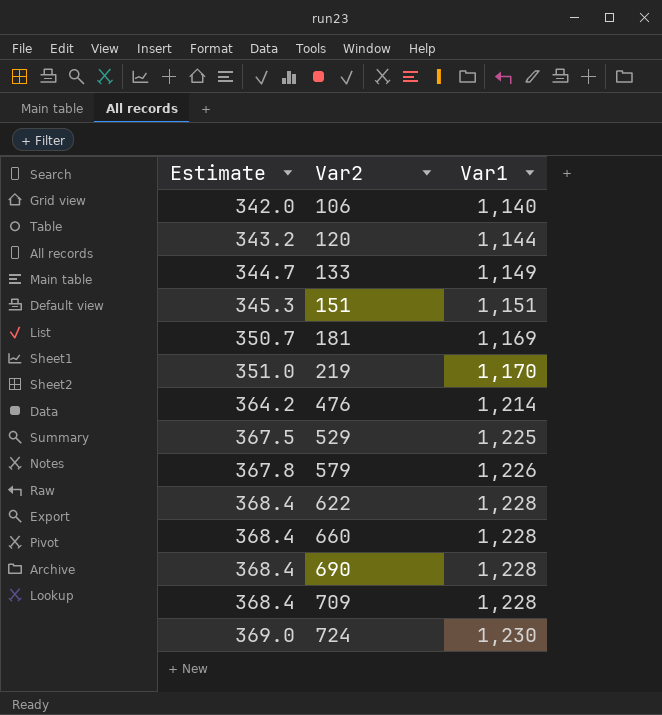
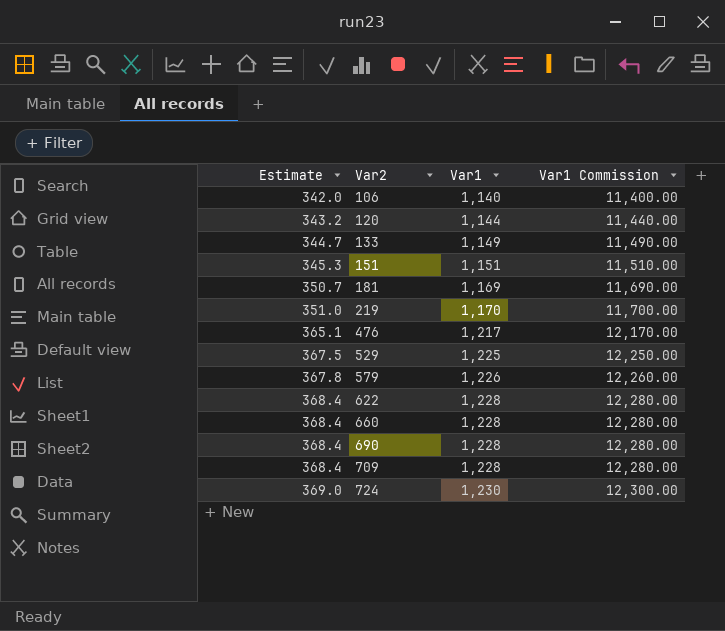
column Var1 Commission | formula: none -> [Var1] * 10
476 | Estimate: 364.2 -> 365.1
476 | Var1: 1,214 -> 1,217

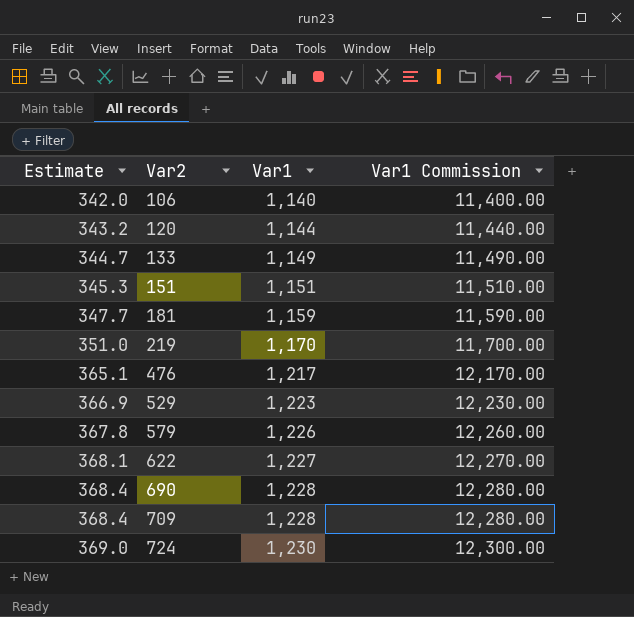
row 660: 368.4 | 1,228 | 12,280.00 -> none
181 | Estimate: 350.7 -> 347.7
181 | Var1: 1,169 -> 1,159
181 | Var1 Commission: 11,690.00 -> 11,590.00
529 | Estimate: 367.5 -> 366.9
529 | Var1: 1,225 -> 1,223
529 | Var1 Commission: 12,250.00 -> 12,230.00
622 | Estimate: 368.4 -> 368.1
622 | Var1: 1,228 -> 1,227
622 | Var1 Commission: 12,280.00 -> 12,270.00

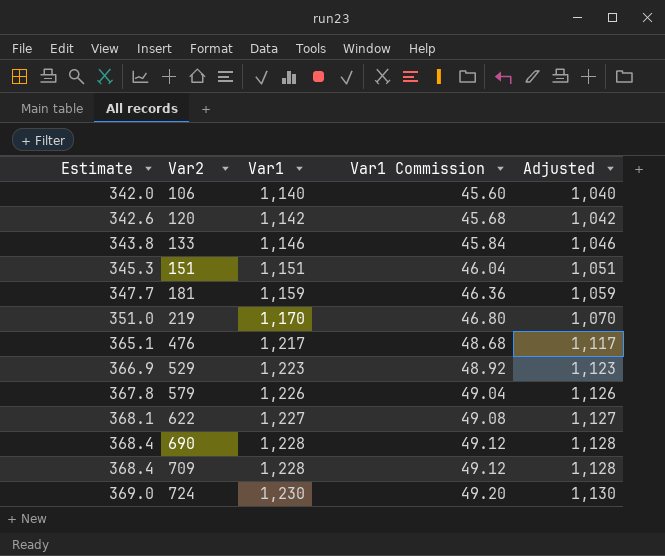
column Var1 Commission | formula: [Var1] * 10 -> [Var1] * 0.04
column Adjusted | formula: none -> [Var1] - 100
120 | Estimate: 343.2 -> 342.6
120 | Var1: 1,144 -> 1,142
133 | Estimate: 344.7 -> 343.8
133 | Var1: 1,149 -> 1,146

